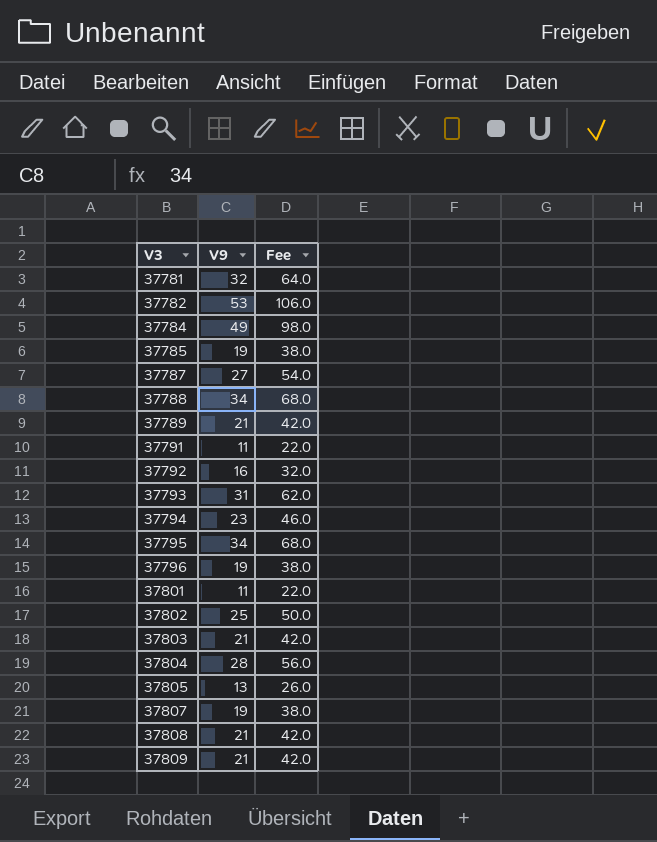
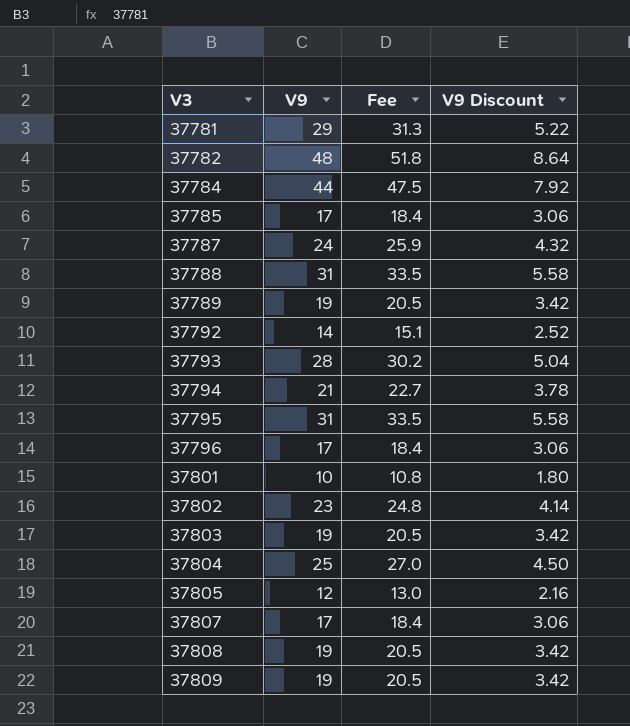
column Fee | formula: [V9] * 2 -> [V9] * 1.08
column V9 Discount | formula: none -> [V9] * 0.18
row 37791: 11 | 22.0 -> none
37781 | V9: 32 -> 29
37782 | V9: 53 -> 48
37784 | V9: 49 -> 44
37785 | V9: 19 -> 17
37787 | V9: 27 -> 24
37788 | V9: 34 -> 31
37789 | V9: 21 -> 19
37792 | V9: 16 -> 14
37793 | V9: 31 -> 28
37794 | V9: 23 -> 21
37795 | V9: 34 -> 31
37796 | V9: 19 -> 17
37801 | V9: 11 -> 10
37802 | V9: 25 -> 23
37803 | V9: 21 -> 19
37804 | V9: 28 -> 25
37805 | V9: 13 -> 12
37807 | V9: 19 -> 17
37808 | V9: 21 -> 19
37809 | V9: 21 -> 19

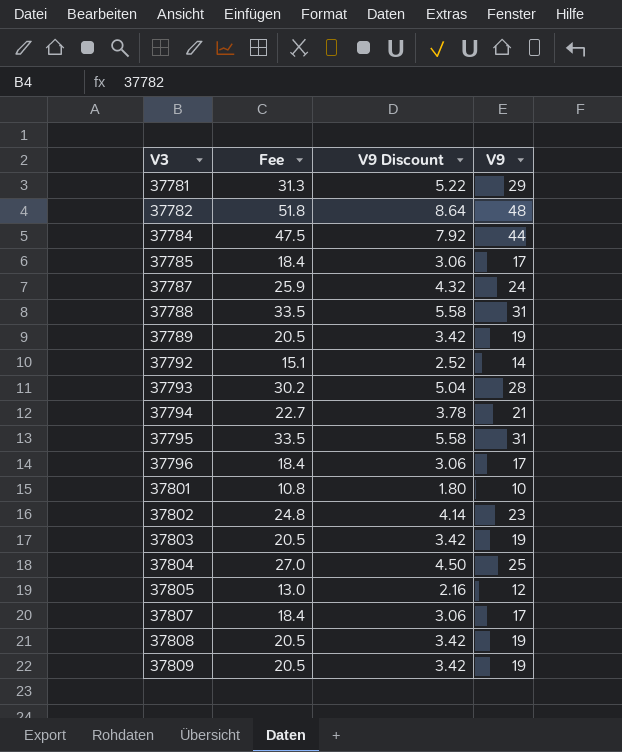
column V9 | position: 2 -> 4

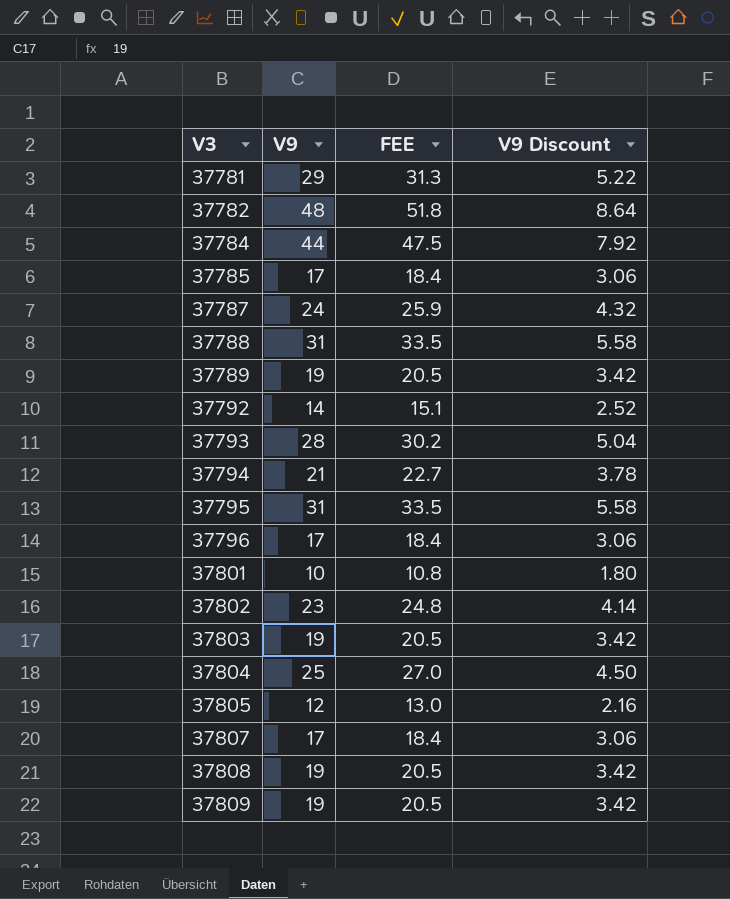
column V9 | position: 4 -> 2
column name: Fee -> FEE

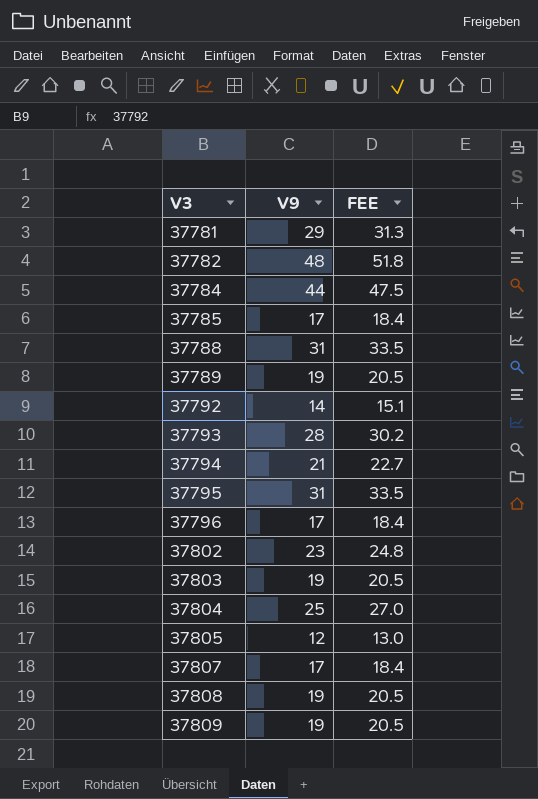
column V9 Discount | formula: [V9] * 0.18 -> none
row 37787: 24 | 25.9 | 4.32 -> none
row 37801: 10 | 10.8 | 1.80 -> none

